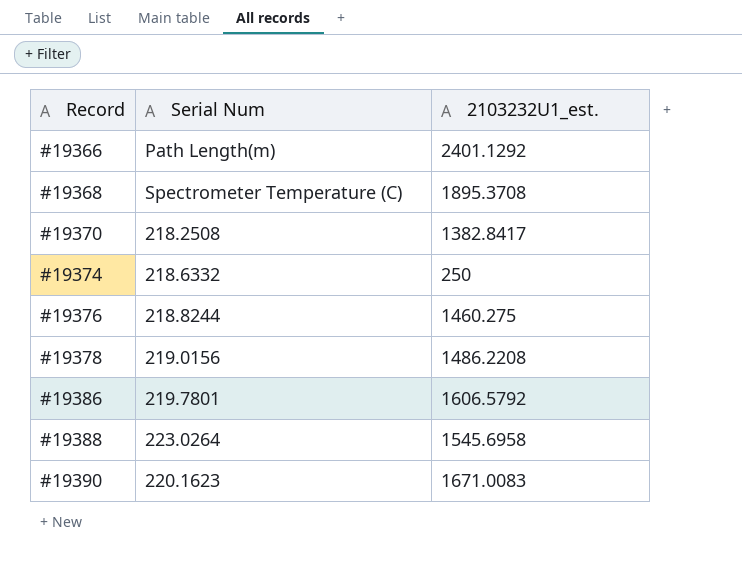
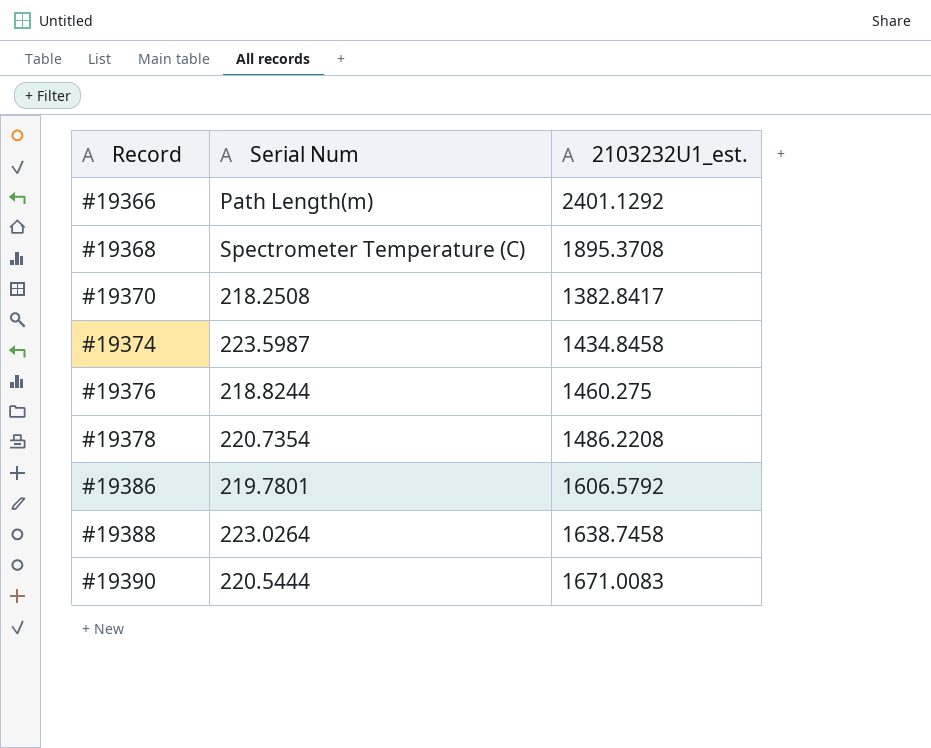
#19374 | Serial Num: 218.6332 -> 223.5987
#19374 | 2103232U1_est.: 250 -> 1434.8458
#19378 | Serial Num: 219.0156 -> 220.7354
#19388 | 2103232U1_est.: 1545.6958 -> 1638.7458
#19390 | Serial Num: 220.1623 -> 220.5444

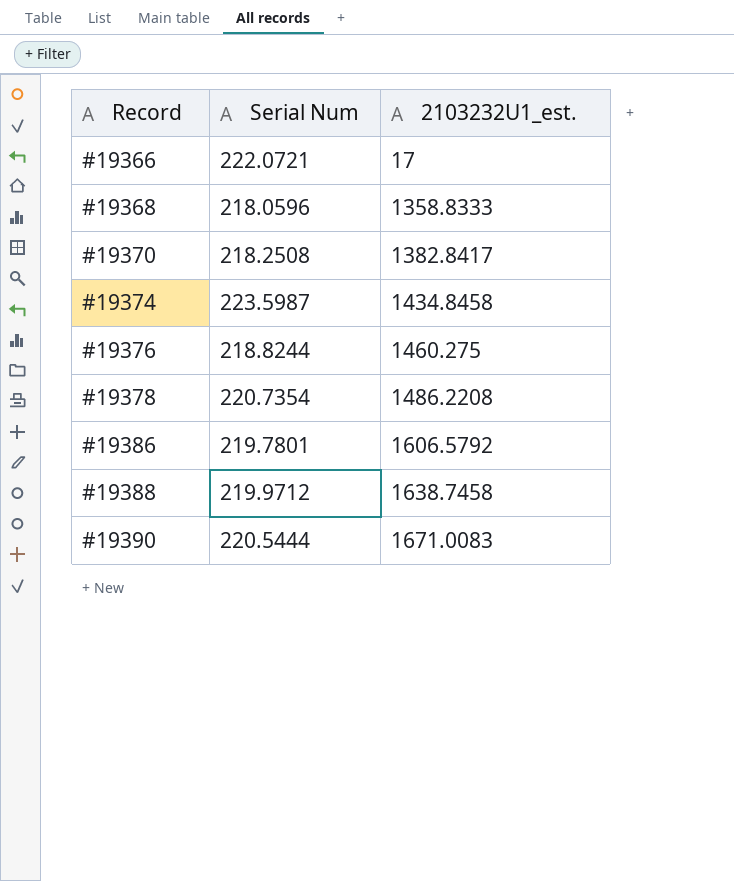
#19366 | Serial Num: Path Length(m) -> 222.0721
#19366 | 2103232U1_est.: 2401.1292 -> 17
#19368 | Serial Num: Spectrometer Temperature (C) -> 218.0596
#19368 | 2103232U1_est.: 1895.3708 -> 1358.8333
#19388 | Serial Num: 223.0264 -> 219.9712

